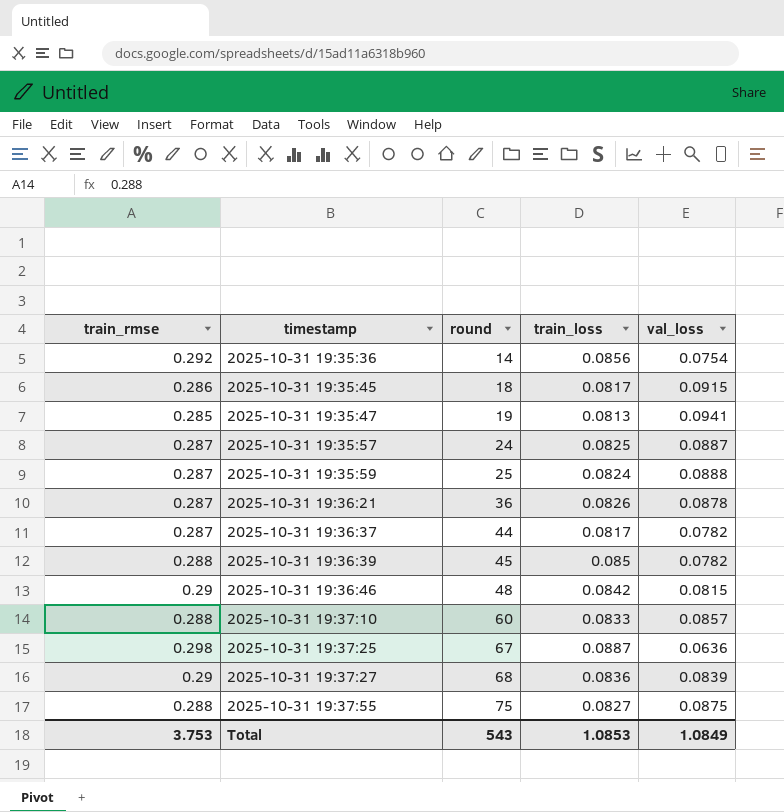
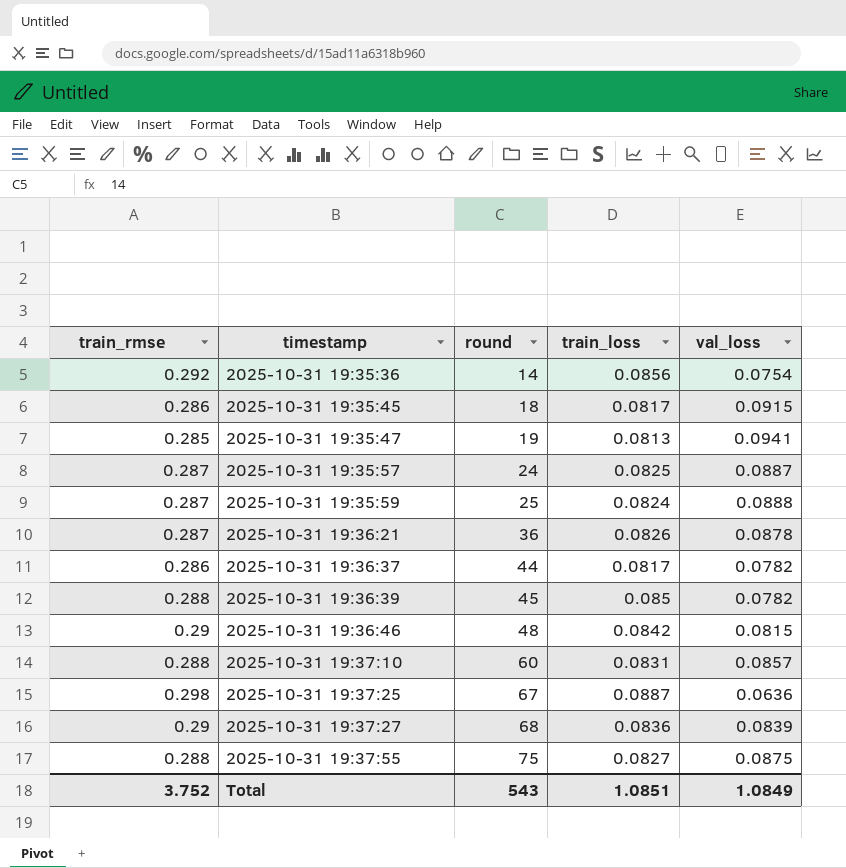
2025-10-31 19:36:37 | train_rmse: 0.287 -> 0.286
2025-10-31 19:37:10 | train_loss: 0.0833 -> 0.0831
Total | train_rmse: 3.753 -> 3.752
Total | train_loss: 1.0853 -> 1.0851

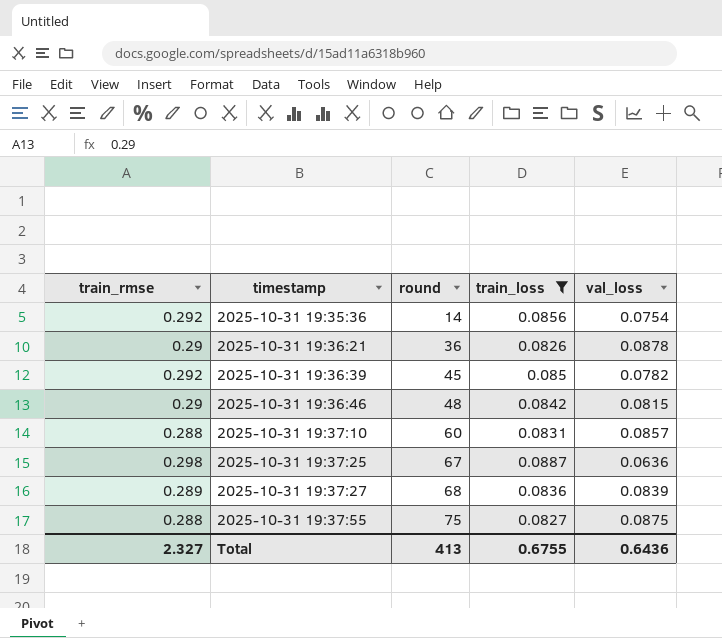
filter: none -> train_loss >= 0.0826
2025-10-31 19:36:21 | train_rmse: 0.287 -> 0.29
2025-10-31 19:36:39 | train_rmse: 0.288 -> 0.292
2025-10-31 19:37:27 | train_rmse: 0.29 -> 0.289
Total | train_rmse: 3.752 -> 2.327
Total | round: 543 -> 413
Total | train_loss: 1.0851 -> 0.6755
Total | val_loss: 1.0849 -> 0.6436

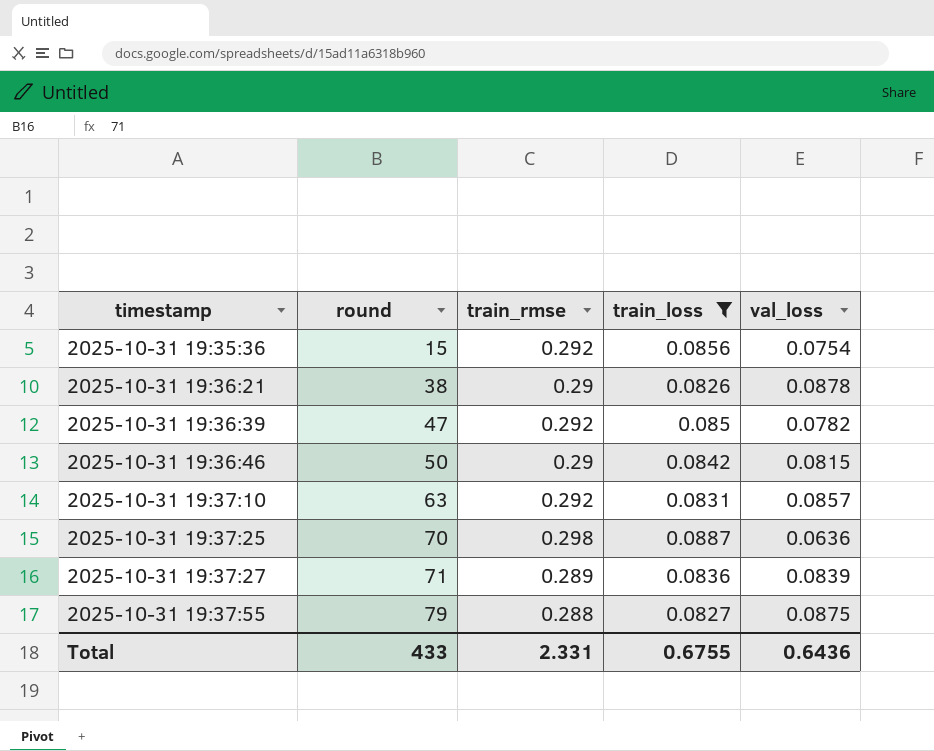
column train_rmse | position: 1 -> 3
2025-10-31 19:35:36 | round: 14 -> 15
2025-10-31 19:36:21 | round: 36 -> 38
2025-10-31 19:36:39 | round: 45 -> 47
2025-10-31 19:36:46 | round: 48 -> 50
2025-10-31 19:37:10 | round: 60 -> 63
2025-10-31 19:37:10 | train_rmse: 0.288 -> 0.292
2025-10-31 19:37:25 | round: 67 -> 70
2025-10-31 19:37:27 | round: 68 -> 71
2025-10-31 19:37:55 | round: 75 -> 79
Total | round: 413 -> 433
Total | train_rmse: 2.327 -> 2.331

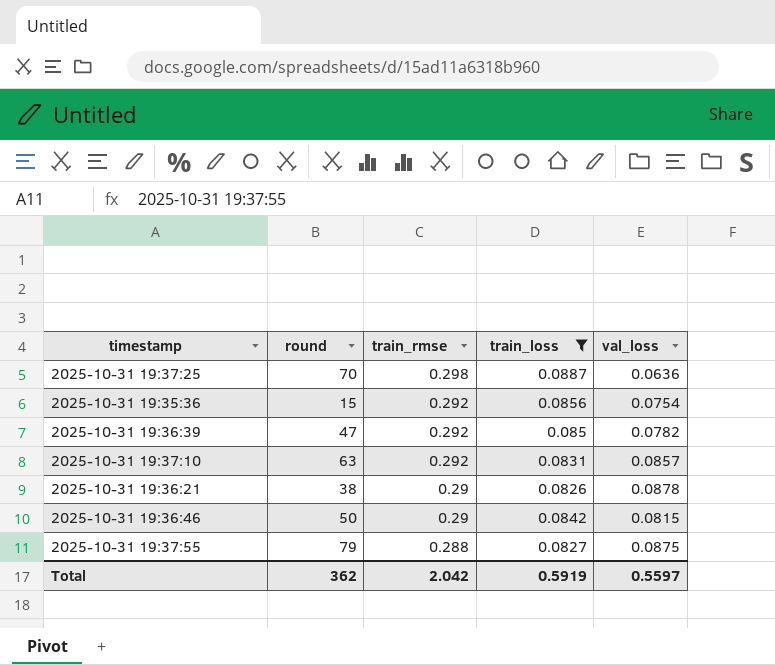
row order: timestamp ascending -> train_rmse descending
row 2025-10-31 19:37:27: 71 | 0.289 | 0.0836 | 0.0839 -> none
Total | round: 433 -> 362
Total | train_rmse: 2.331 -> 2.042
Total | train_loss: 0.6755 -> 0.5919
Total | val_loss: 0.6436 -> 0.5597

